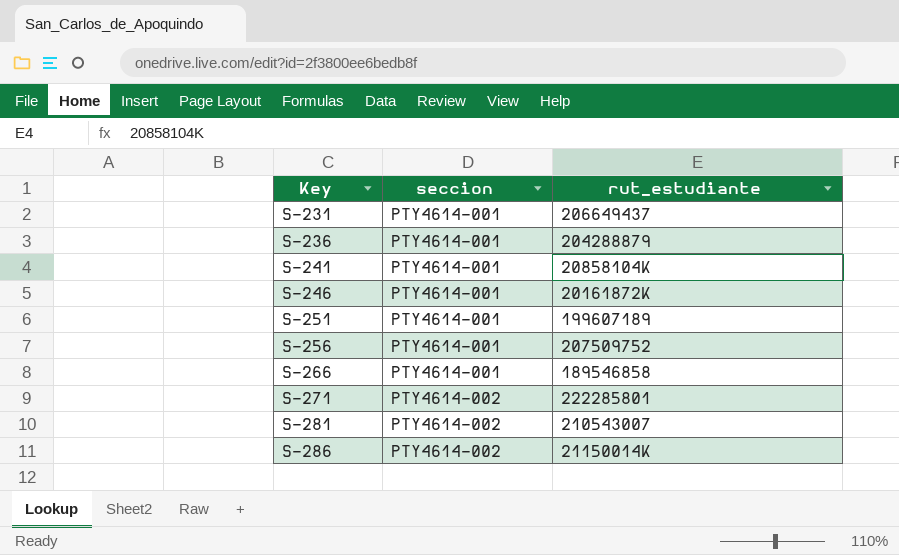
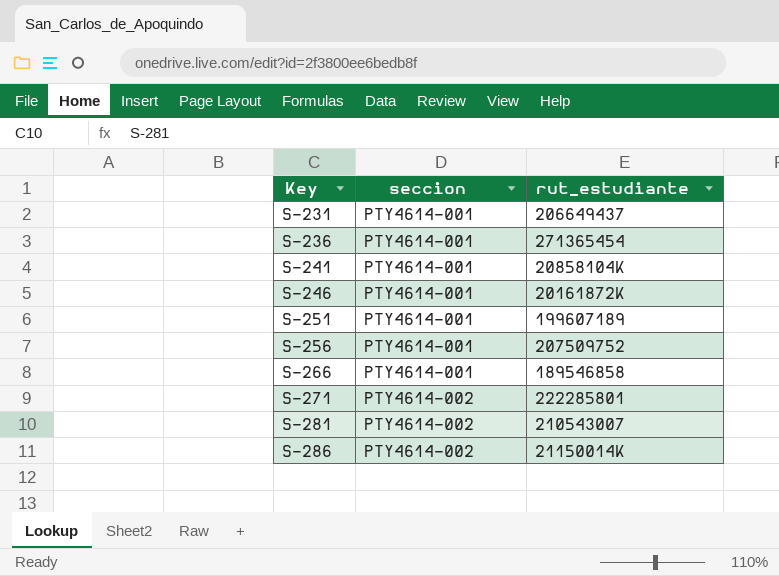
S-236 | rut_estudiante: 204288879 -> 271365454

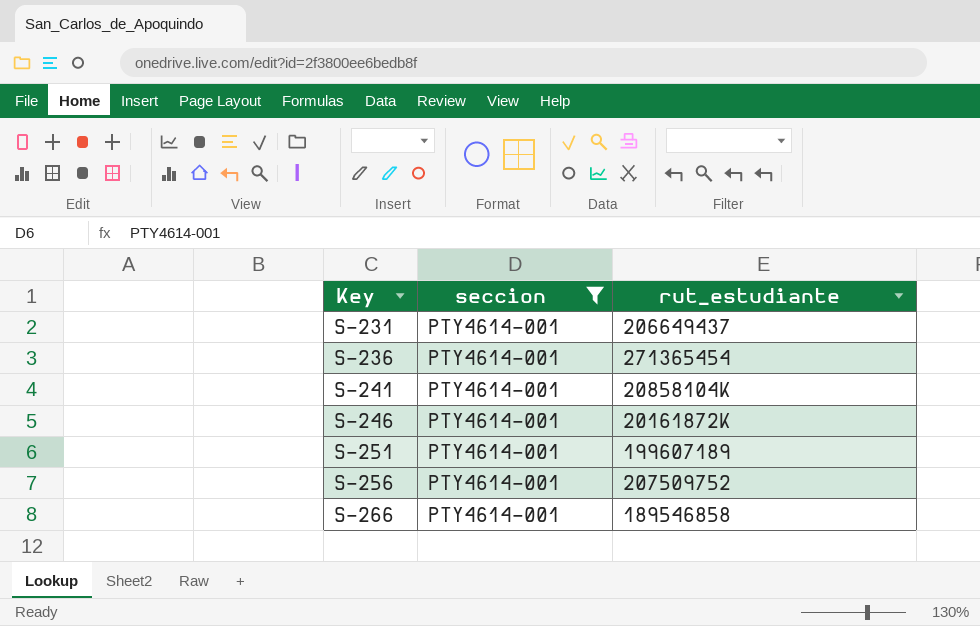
filter: none -> seccion = PTY4614-001

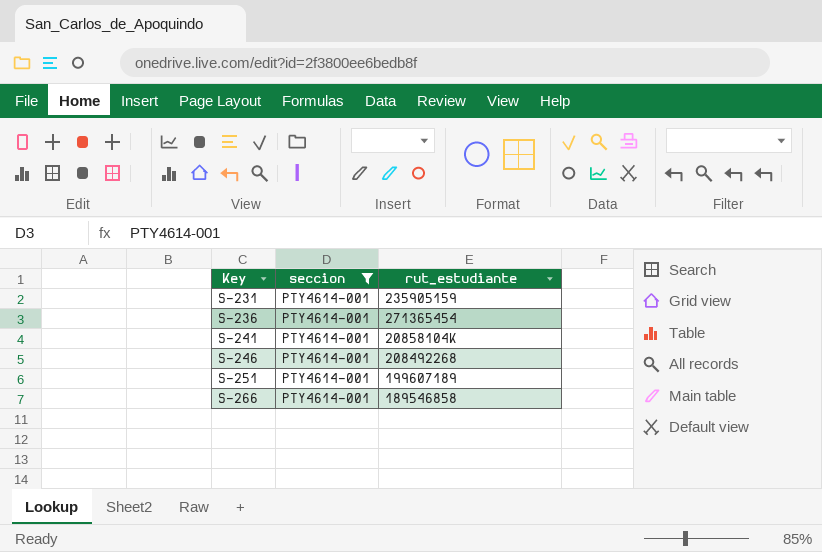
row S-256: PTY4614-001 | 207509752 -> none
S-231 | rut_estudiante: 206649437 -> 235905159
S-246 | rut_estudiante: 20161872K -> 208492268

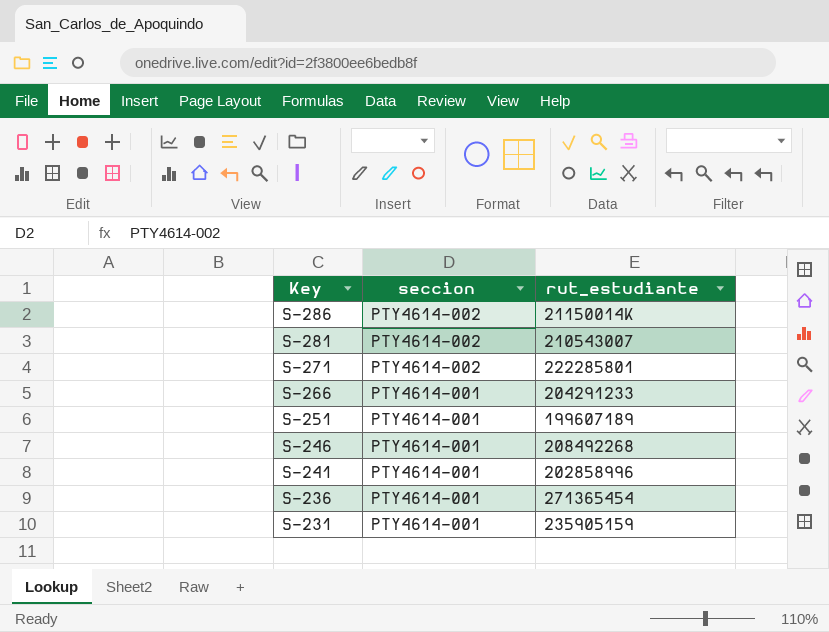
filter: seccion = PTY4614-001 -> none
row order: Key ascending -> Key descending
S-266 | rut_estudiante: 189546858 -> 204291233
S-241 | rut_estudiante: 20858104K -> 202858996

